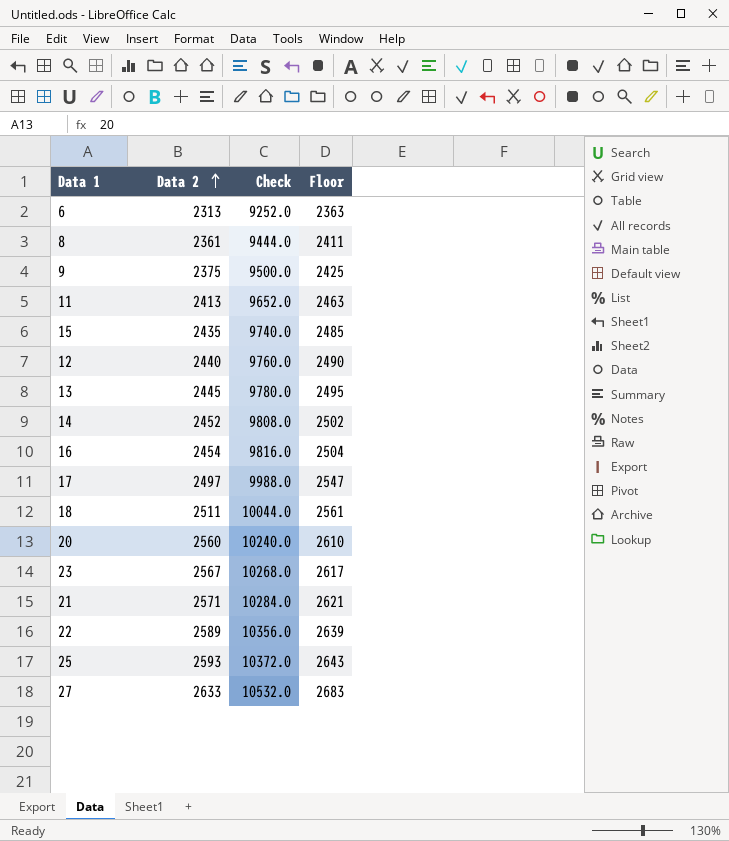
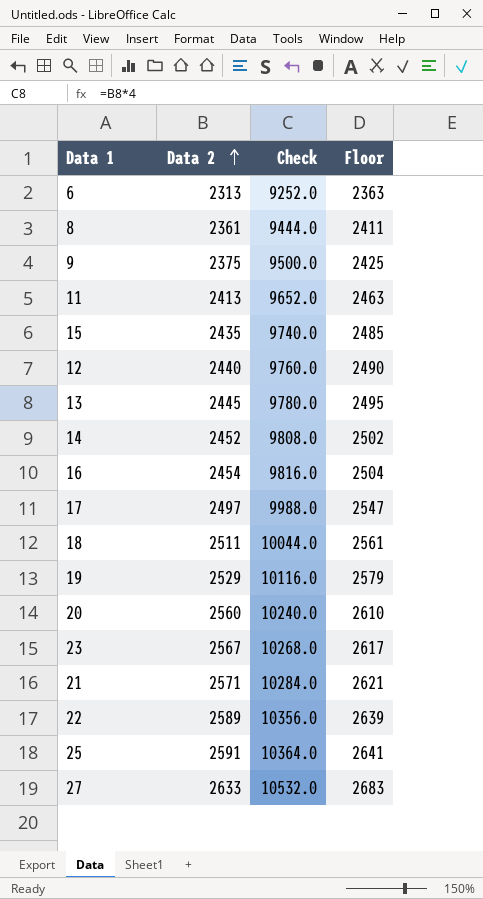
row 19: none -> 2529 | 10116.0 | 2579
25 | Data 2: 2593 -> 2591
25 | Check: 10372.0 -> 10364.0
25 | Floor: 2643 -> 2641

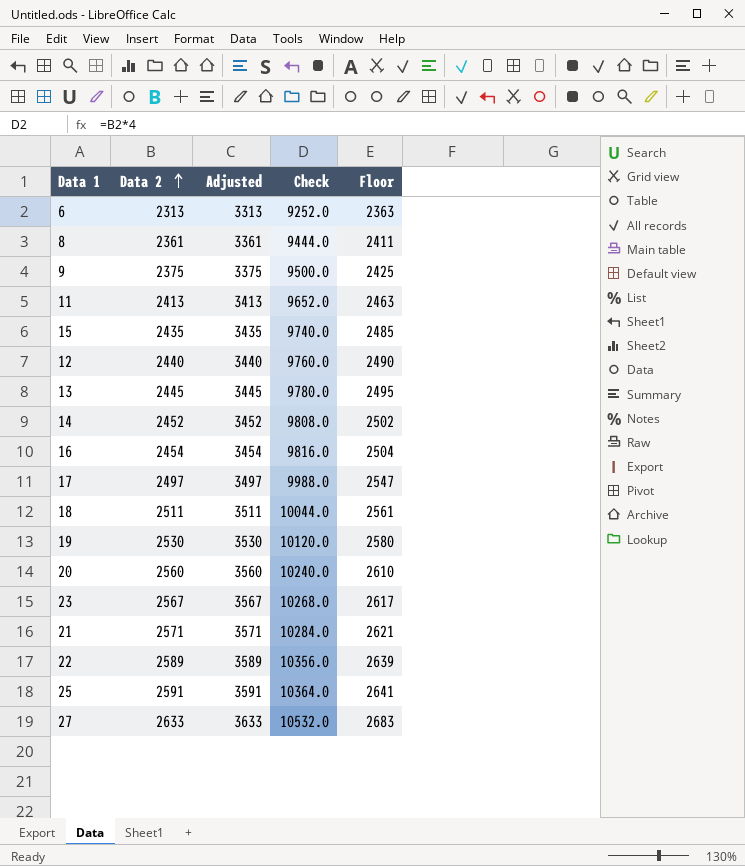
column Adjusted | formula: none -> [Data 2] + 1000
19 | Data 2: 2529 -> 2530
19 | Check: 10116.0 -> 10120.0
19 | Floor: 2579 -> 2580

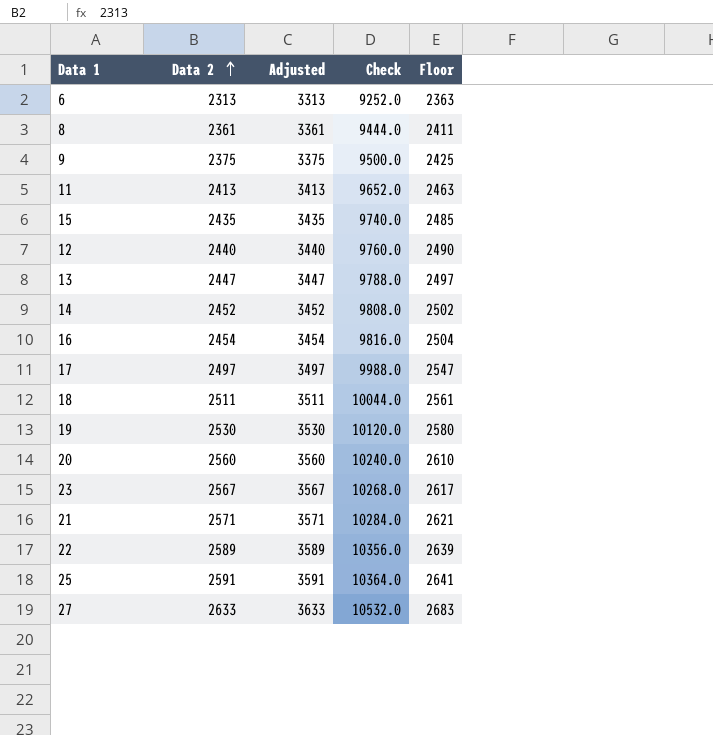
13 | Data 2: 2445 -> 2447
13 | Adjusted: 3445 -> 3447
13 | Check: 9780.0 -> 9788.0
13 | Floor: 2495 -> 2497

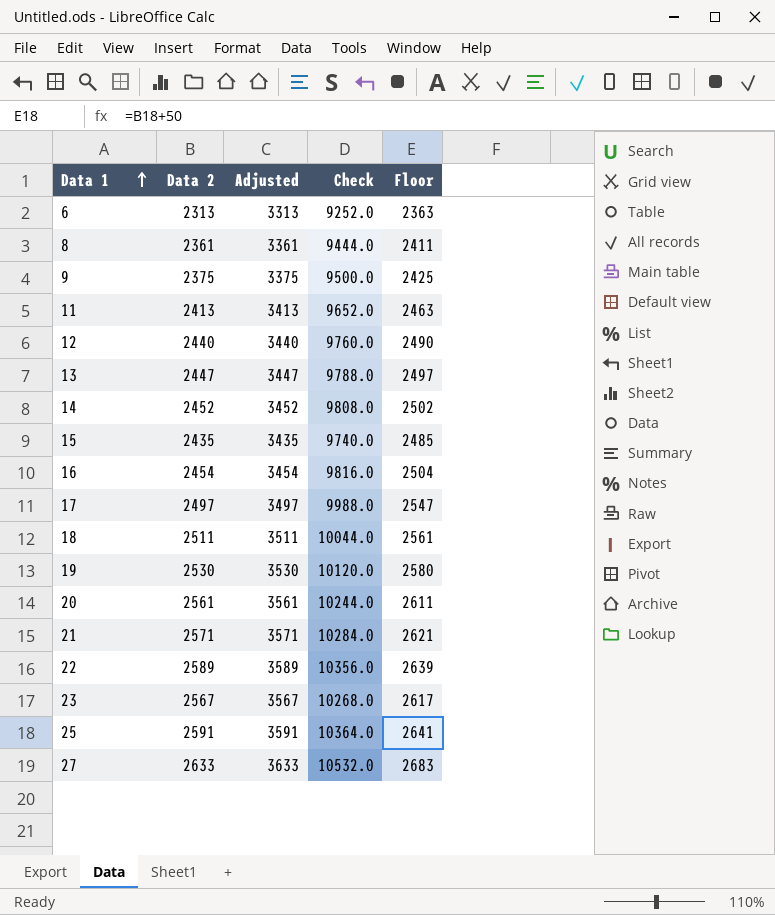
row order: Data 2 ascending -> Data 1 ascending
20 | Data 2: 2560 -> 2561
20 | Adjusted: 3560 -> 3561
20 | Check: 10240.0 -> 10244.0
20 | Floor: 2610 -> 2611

